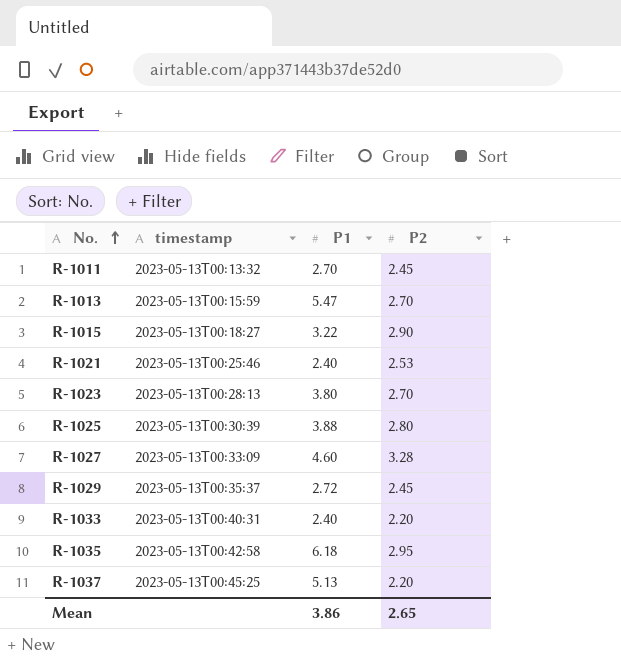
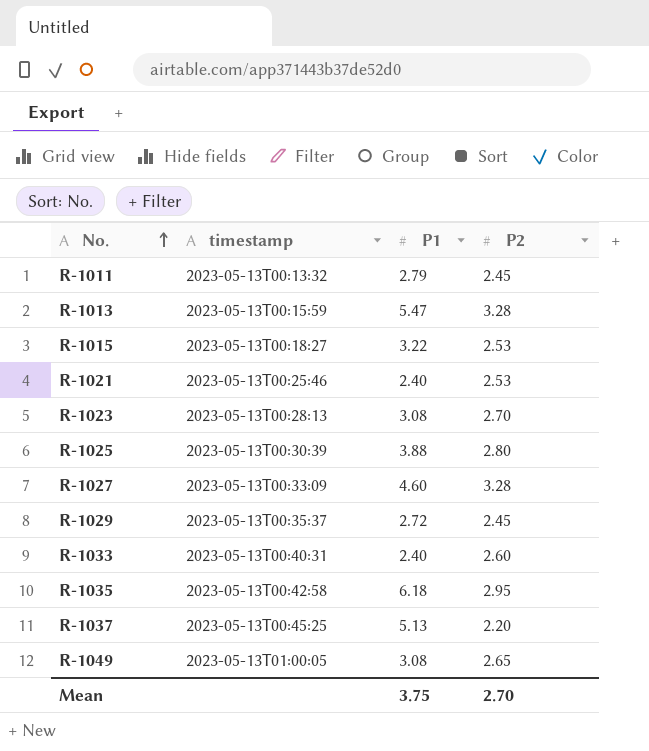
R-1011 | P1: 2.70 -> 2.79
R-1013 | P2: 2.70 -> 3.28
R-1015 | P2: 2.90 -> 2.53
R-1023 | P1: 3.80 -> 3.08
R-1033 | P2: 2.20 -> 2.60
row R-1049: none -> 2023-05-13T01:00:05 | 3.08 | 2.65
Mean | P1: 3.86 -> 3.75
Mean | P2: 2.65 -> 2.70

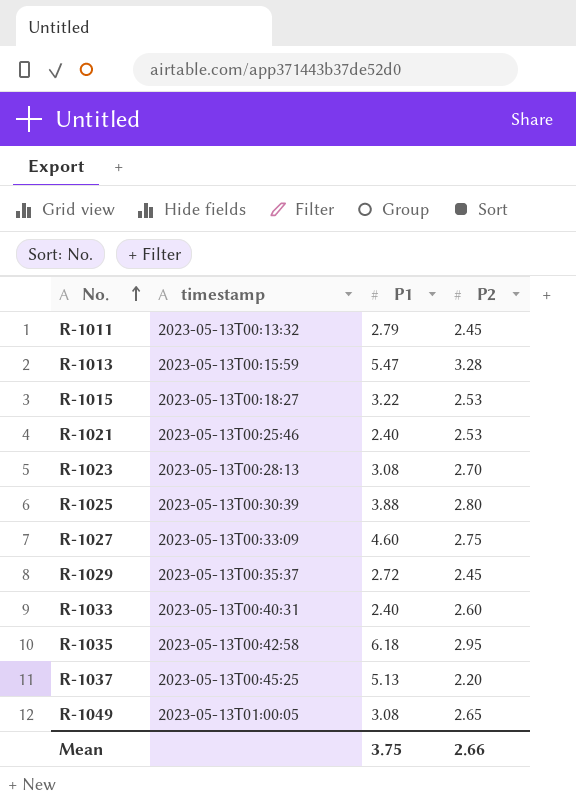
R-1027 | P2: 3.28 -> 2.75
Mean | P2: 2.70 -> 2.66

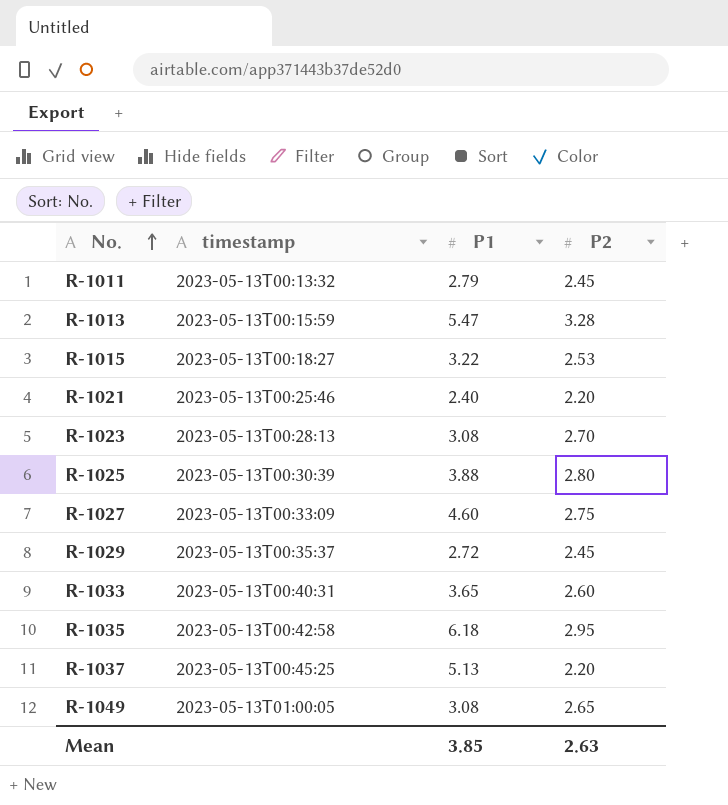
R-1021 | P2: 2.53 -> 2.20
R-1033 | P1: 2.40 -> 3.65
Mean | P1: 3.75 -> 3.85
Mean | P2: 2.66 -> 2.63

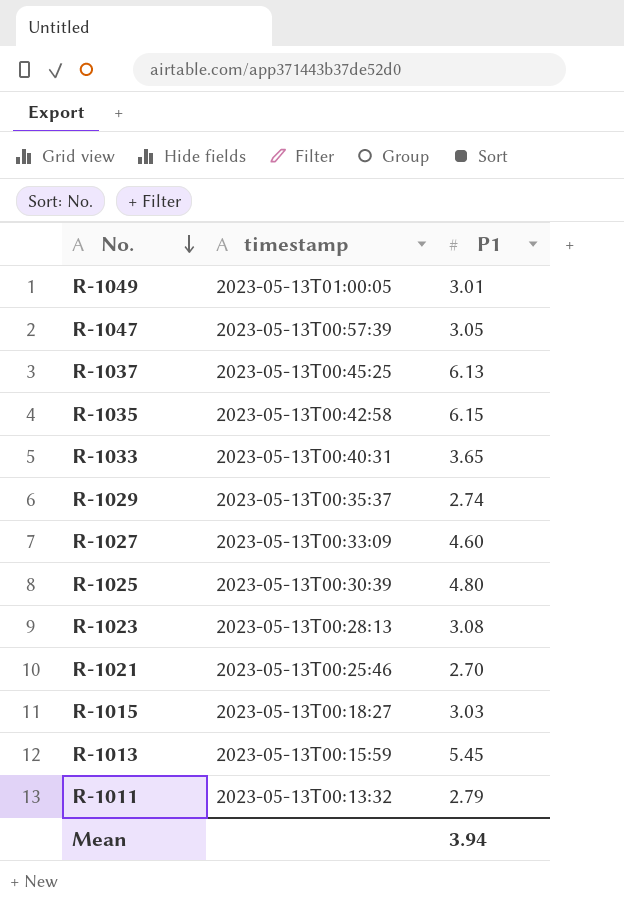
row order: No. ascending -> No. descending
column P2 | position: 4 -> none
R-1049 | P1: 3.08 -> 3.01
row R-1047: none -> 2023-05-13T00:57:39 | 3.05
R-1037 | P1: 5.13 -> 6.13
R-1035 | P1: 6.18 -> 6.15
R-1029 | P1: 2.72 -> 2.74
R-1025 | P1: 3.88 -> 4.80
R-1021 | P1: 2.40 -> 2.70
R-1015 | P1: 3.22 -> 3.03
R-1013 | P1: 5.47 -> 5.45
Mean | P1: 3.85 -> 3.94

